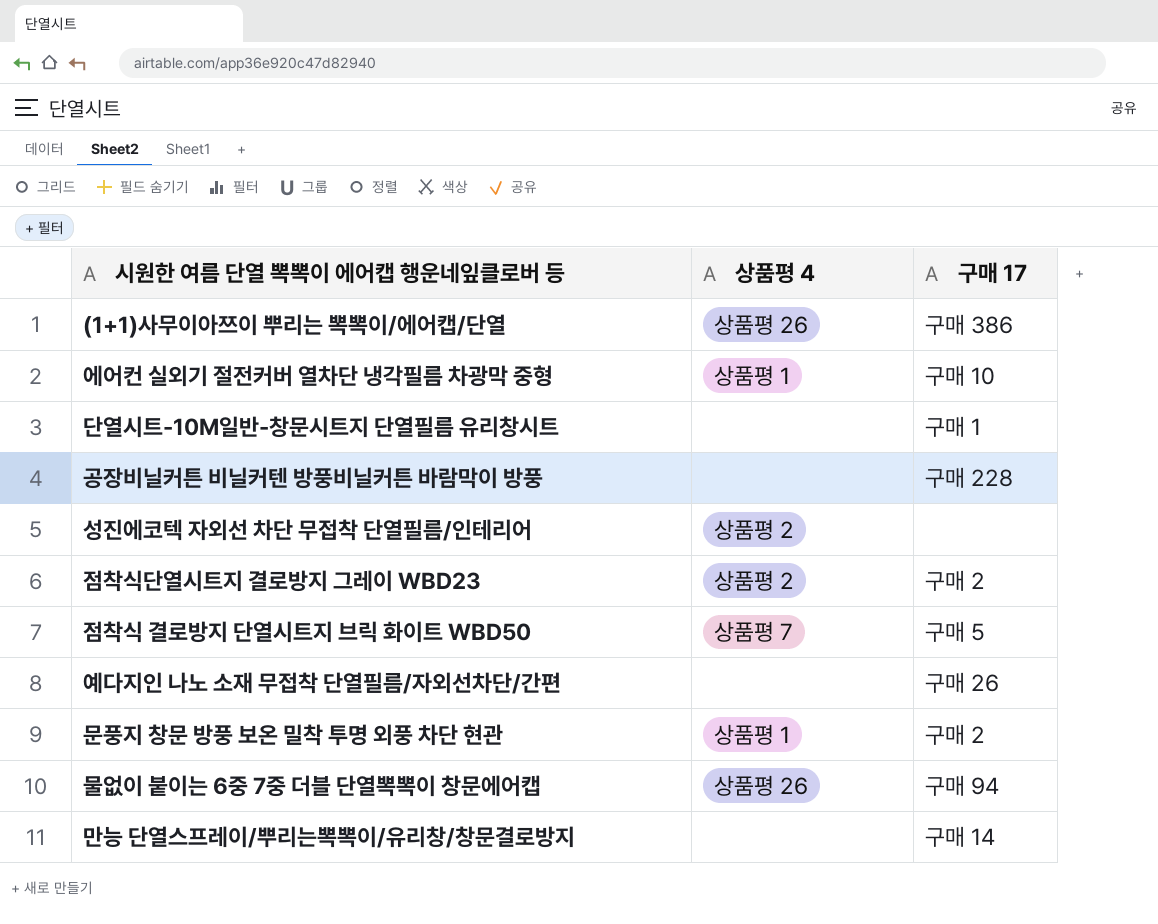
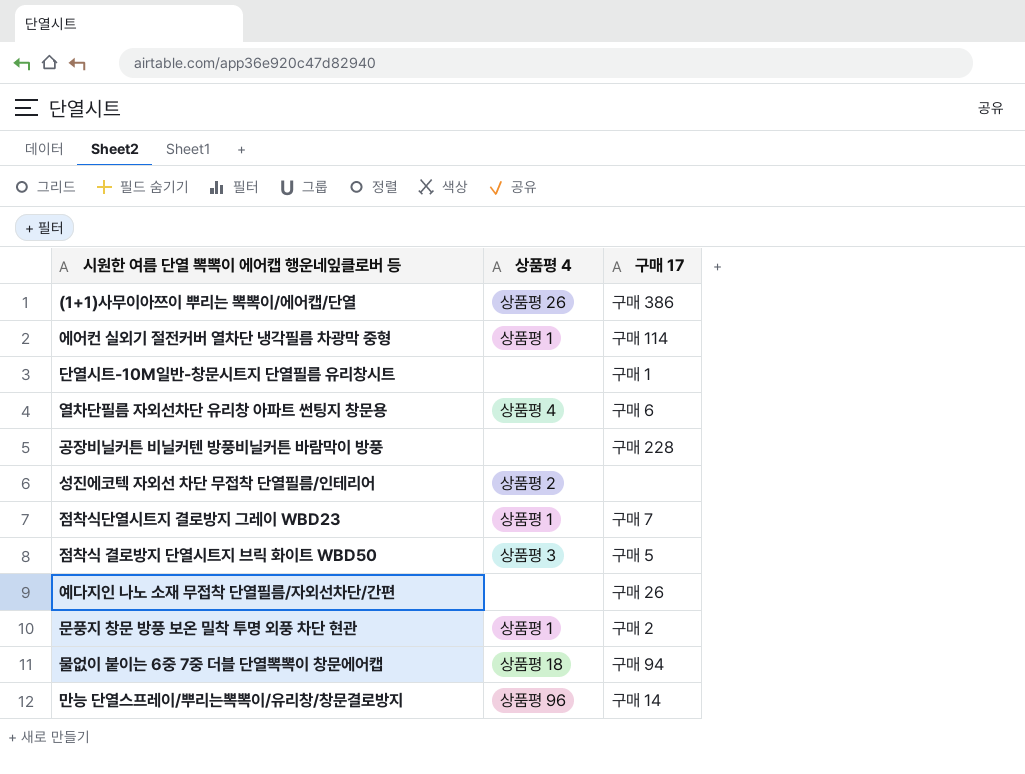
에어컨 실외기 절전커버 열차단 냉각필름 차광막 중형 | 구매 17: 구매 10 -> 구매 114
row 열차단필름 자외선차단 유리창 아파트 썬팅지 창문용: none -> 상품평 4 | 구매 6
점착식단열시트지 결로방지 그레이 WBD23 | 상품평 4: 상품평 2 -> 상품평 1
점착식단열시트지 결로방지 그레이 WBD23 | 구매 17: 구매 2 -> 구매 7
점착식 결로방지 단열시트지 브릭 화이트 WBD50 | 상품평 4: 상품평 7 -> 상품평 3
물없이 붙이는 6중 7중 더블 단열뽁뽁이 창문에어캡 | 상품평 4: 상품평 26 -> 상품평 18
만능 단열스프레이/뿌리는뽁뽁이/유리창/창문결로방지 | 상품평 4: none -> 상품평 96

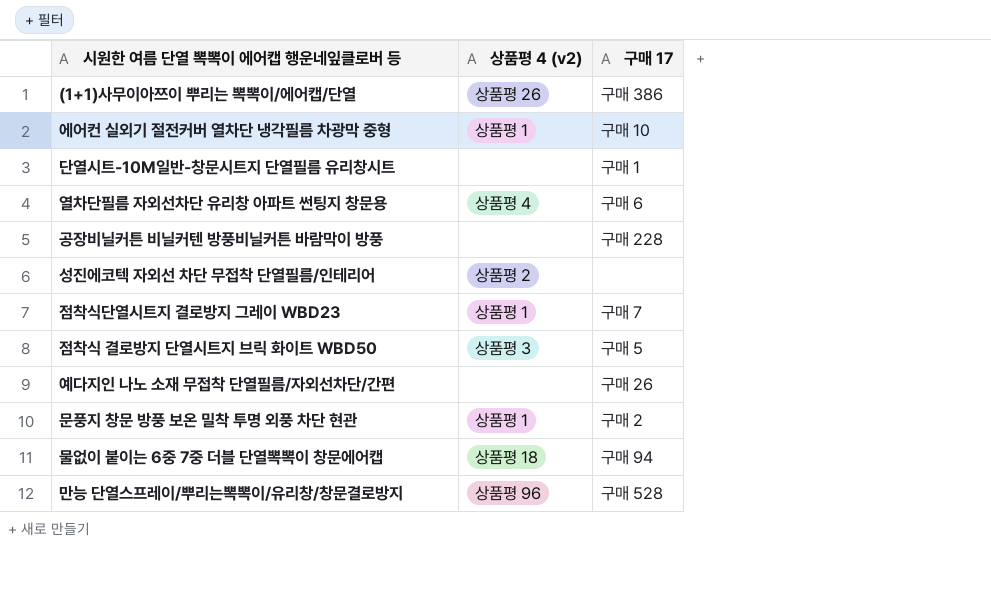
column name: 상품평 4 -> 상품평 4 (v2)
에어컨 실외기 절전커버 열차단 냉각필름 차광막 중형 | 구매 17: 구매 114 -> 구매 10
만능 단열스프레이/뿌리는뽁뽁이/유리창/창문결로방지 | 구매 17: 구매 14 -> 구매 528

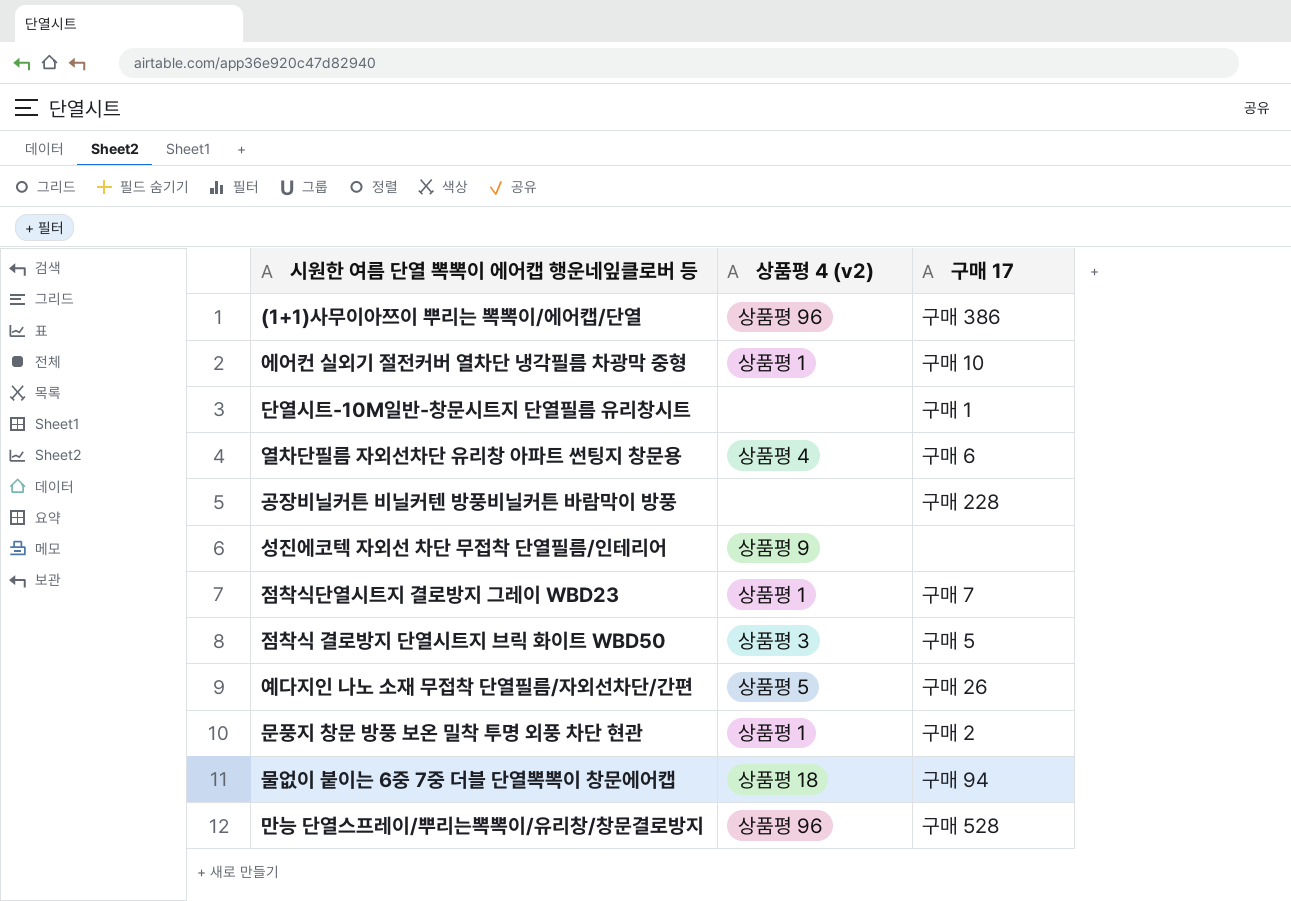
(1+1)사무이아쯔이 뿌리는 뽁뽁이/에어캡/단열 | 상품평 4 (v2): 상품평 26 -> 상품평 96
성진에코텍 자외선 차단 무접착 단열필름/인테리어 | 상품평 4 (v2): 상품평 2 -> 상품평 9
예다지인 나노 소재 무접착 단열필름/자외선차단/간편 | 상품평 4 (v2): none -> 상품평 5

